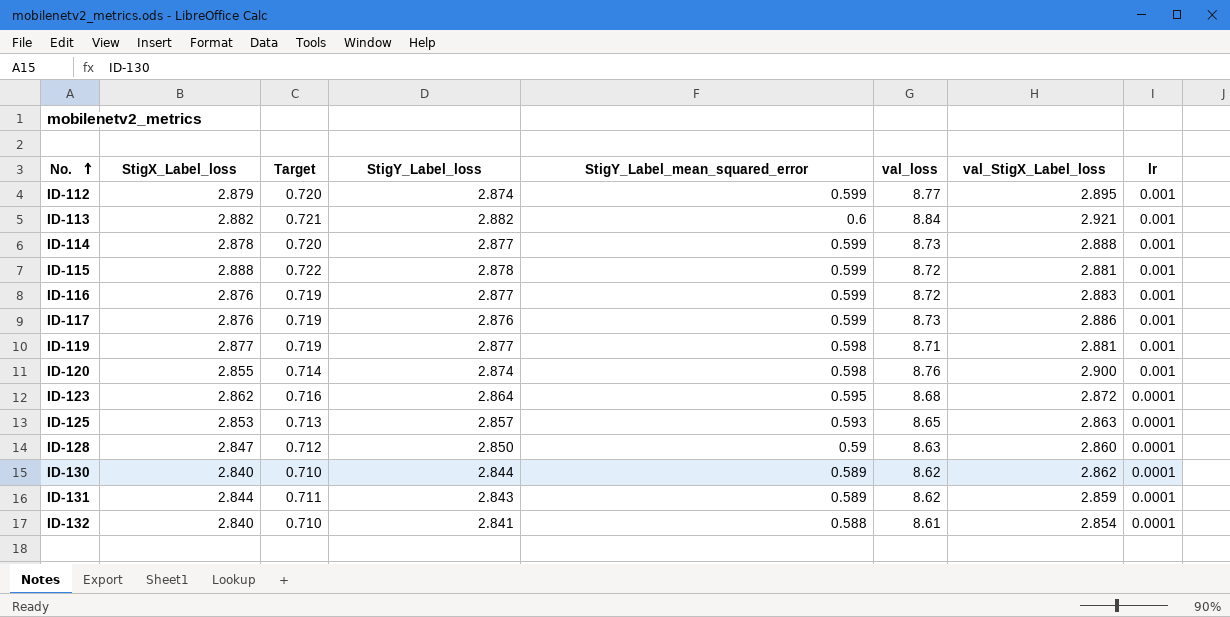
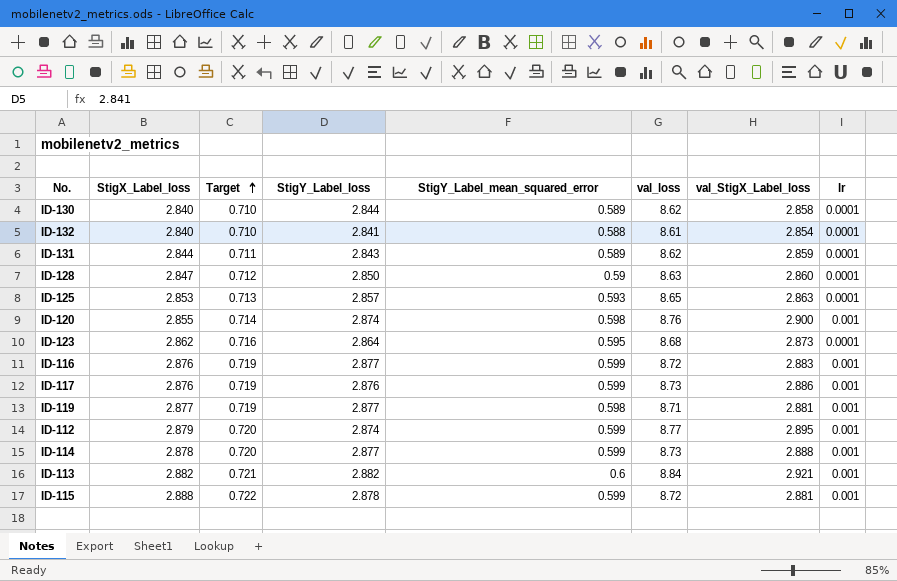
row order: No. ascending -> Target ascending
ID-130 | val_StigX_Label_loss: 2.862 -> 2.858
ID-123 | val_StigX_Label_loss: 2.872 -> 2.873

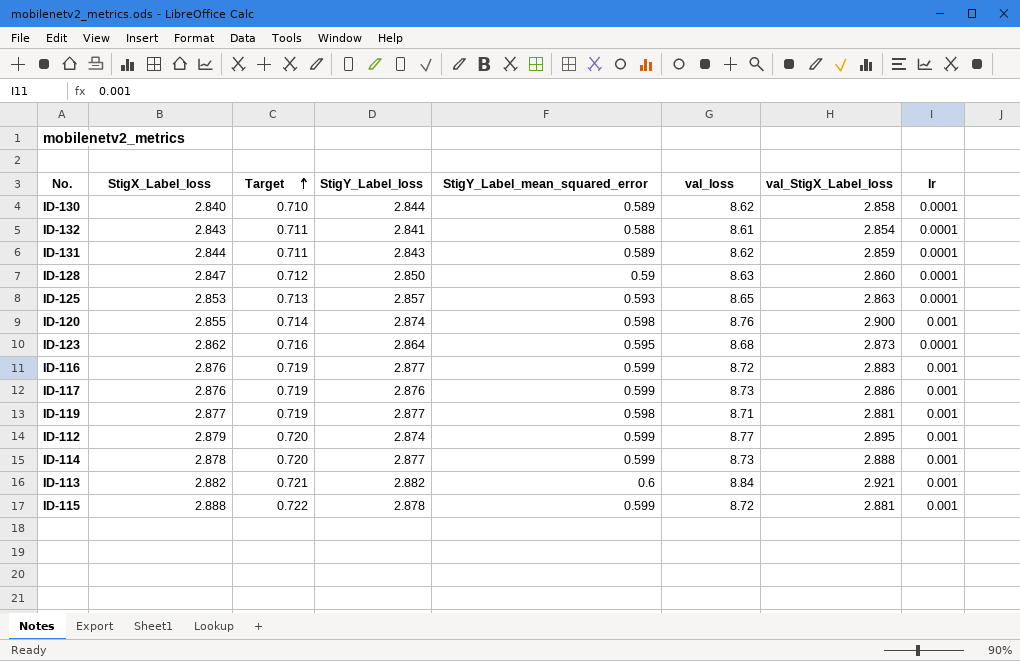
ID-132 | StigX_Label_loss: 2.840 -> 2.843
ID-132 | Target: 0.710 -> 0.711

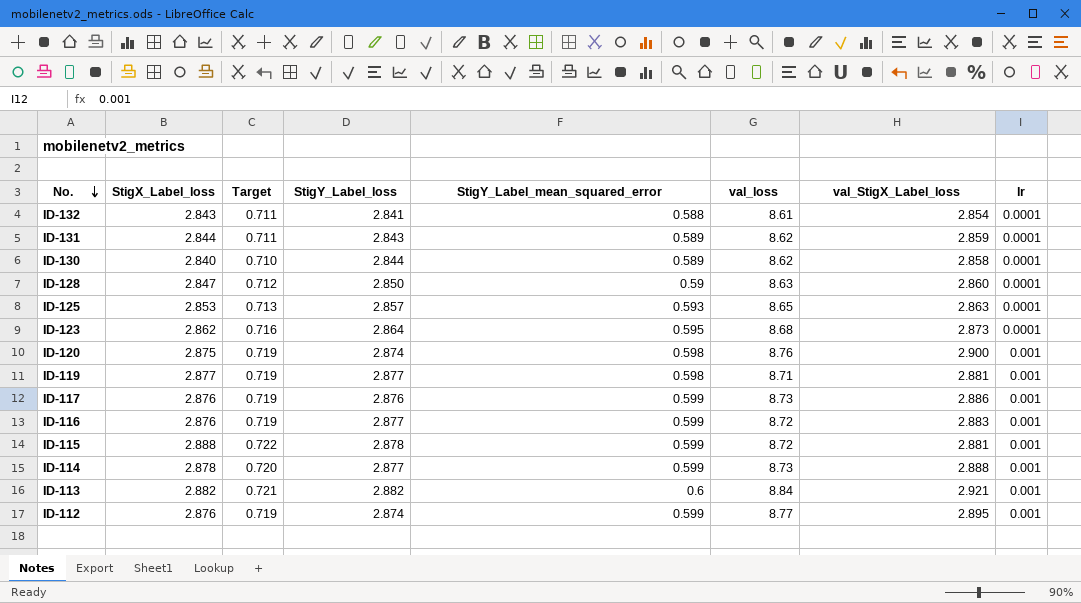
row order: Target ascending -> No. descending
ID-120 | StigX_Label_loss: 2.855 -> 2.875
ID-120 | Target: 0.714 -> 0.719
ID-112 | StigX_Label_loss: 2.879 -> 2.876
ID-112 | Target: 0.720 -> 0.719

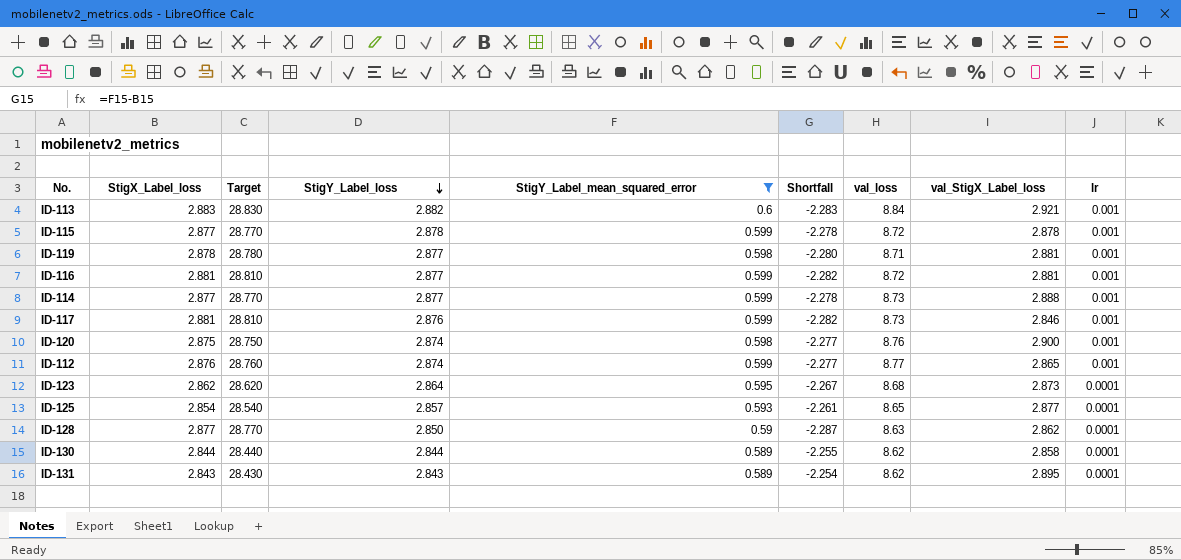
filter: none -> StigY_Label_mean_squared_error != 0.588
row order: No. descending -> StigY_Label_loss descending
column Target | formula: [StigX_Label_loss] * 0.25 -> [StigX_Label_loss] * 10
column Shortfall | formula: none -> [StigY_Label_mean_squared_error] - [StigX_Label_loss]
ID-113 | StigX_Label_loss: 2.882 -> 2.883
ID-115 | StigX_Label_loss: 2.888 -> 2.877
ID-115 | val_StigX_Label_loss: 2.881 -> 2.878
ID-119 | StigX_Label_loss: 2.877 -> 2.878
ID-116 | StigX_Label_loss: 2.876 -> 2.881
ID-116 | val_StigX_Label_loss: 2.883 -> 2.881
ID-114 | StigX_Label_loss: 2.878 -> 2.877
ID-117 | StigX_Label_loss: 2.876 -> 2.881
ID-117 | val_StigX_Label_loss: 2.886 -> 2.846
ID-112 | val_StigX_Label_loss: 2.895 -> 2.865
ID-125 | StigX_Label_loss: 2.853 -> 2.854
ID-125 | val_StigX_Label_loss: 2.863 -> 2.877
ID-128 | StigX_Label_loss: 2.847 -> 2.877
ID-128 | val_StigX_Label_loss: 2.860 -> 2.862
ID-130 | StigX_Label_loss: 2.840 -> 2.844
ID-131 | StigX_Label_loss: 2.844 -> 2.843
ID-131 | val_StigX_Label_loss: 2.859 -> 2.895

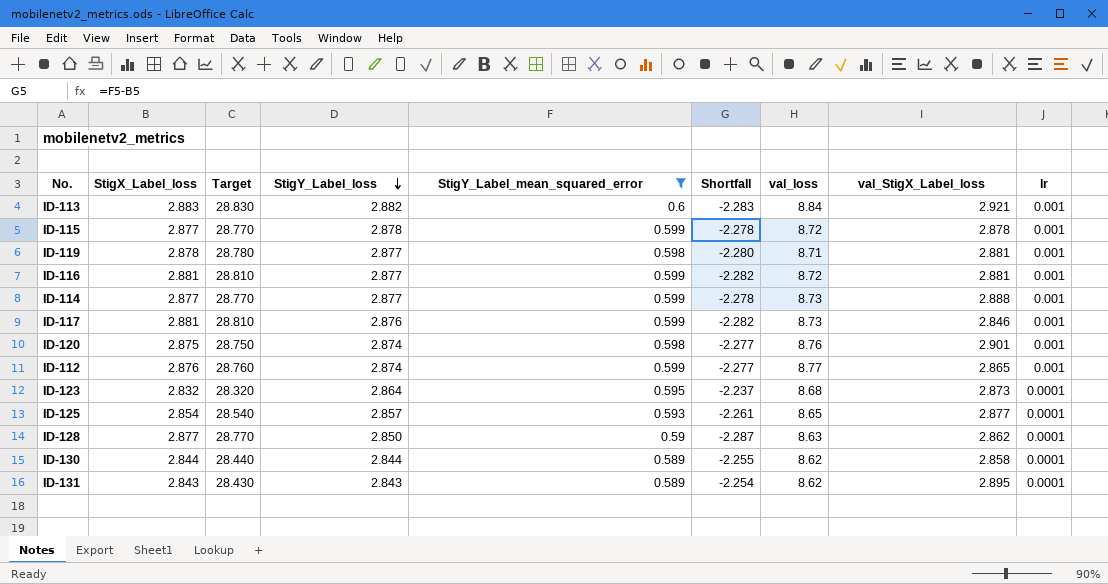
ID-120 | val_StigX_Label_loss: 2.900 -> 2.901
ID-123 | StigX_Label_loss: 2.862 -> 2.832
ID-123 | Target: 28.620 -> 28.320
ID-123 | Shortfall: -2.267 -> -2.237

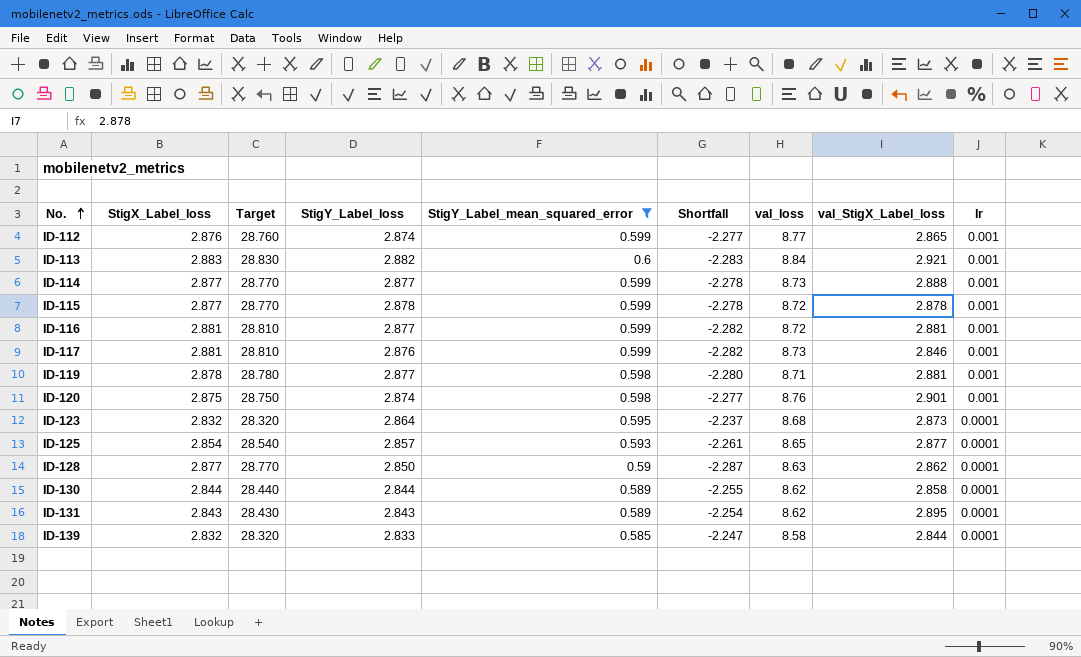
row order: StigY_Label_loss descending -> No. ascending
row ID-139: none -> 2.832 | 28.320 | 2.833 | 0.585 | -2.247 | 8.58 | 2.844 | 0.0001

